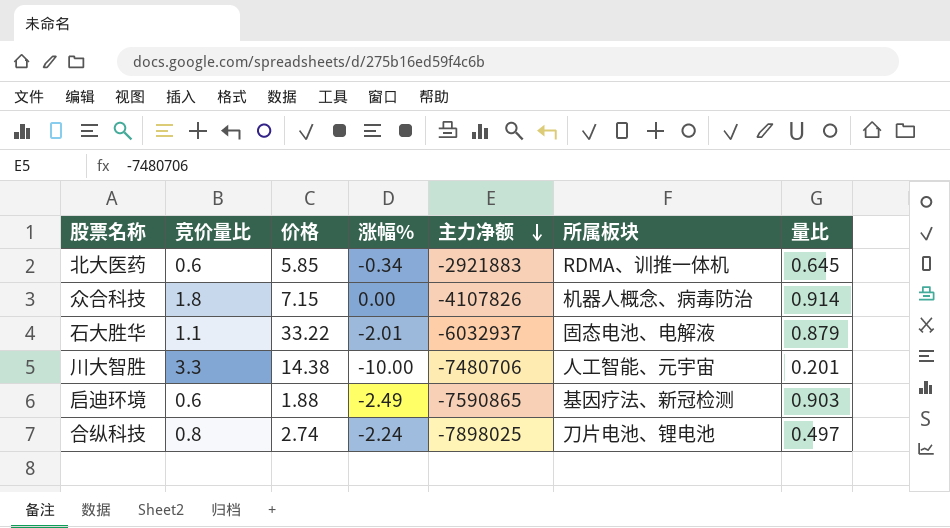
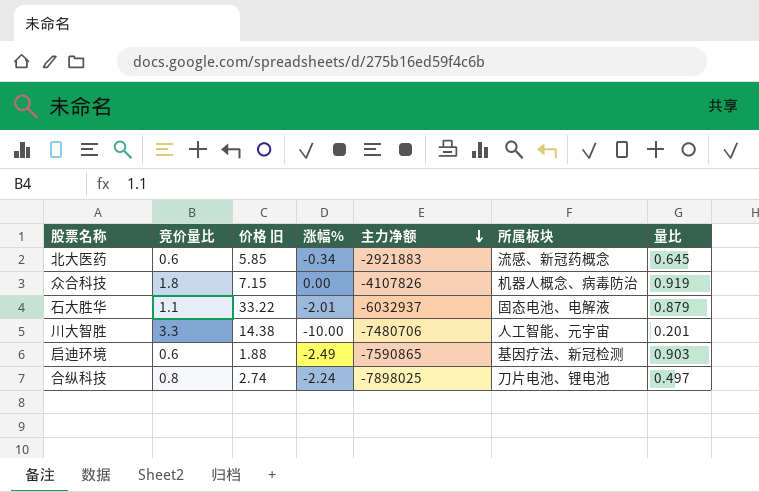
column name: 价格 -> 价格 旧
北大医药 | 所属板块: RDMA、训推一体机 -> 流感、新冠药概念
众合科技 | 量比: 0.914 -> 0.919

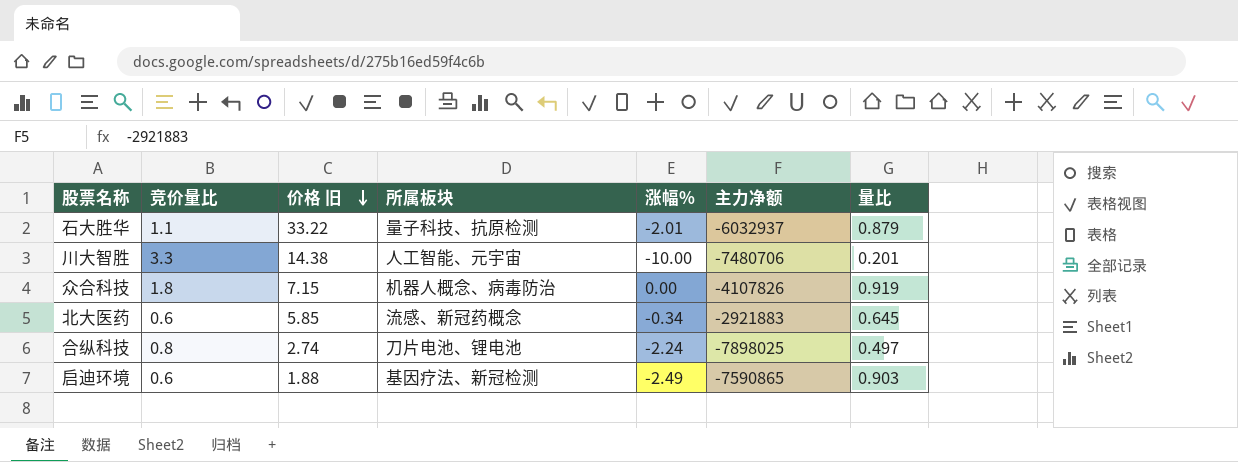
row order: 主力净额 descending -> 价格 旧 descending
column 所属板块 | position: 6 -> 4
石大胜华 | 所属板块: 固态电池、电解液 -> 量子科技、抗原检测

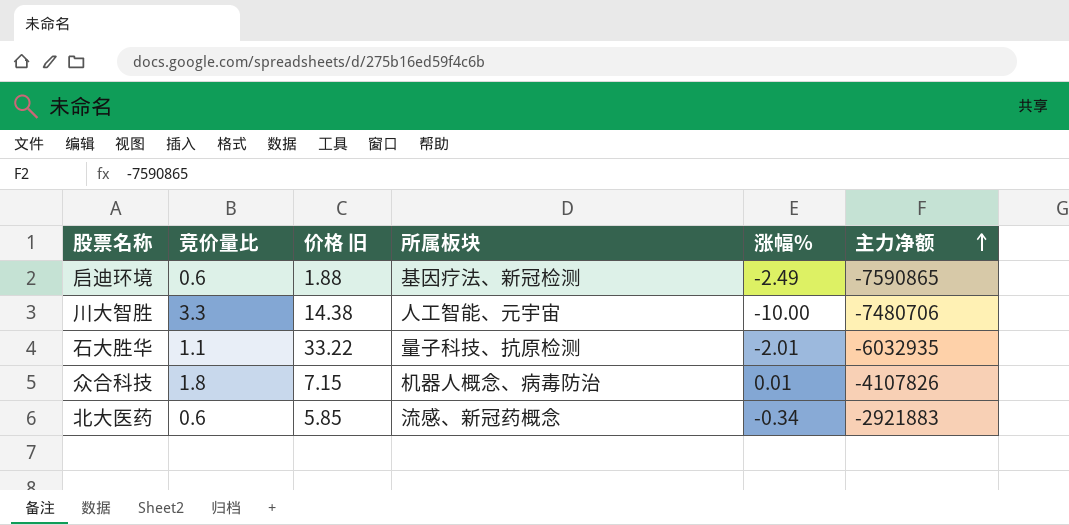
row order: 价格 旧 descending -> 主力净额 ascending
column 量比 | position: 7 -> none
row 合纵科技: 0.8 | 2.74 | 刀片电池、锂电池 | -2.24 | -7898025 | 0.497 -> none
石大胜华 | 主力净额: -6032937 -> -6032935
众合科技 | 涨幅%: 0.00 -> 0.01

